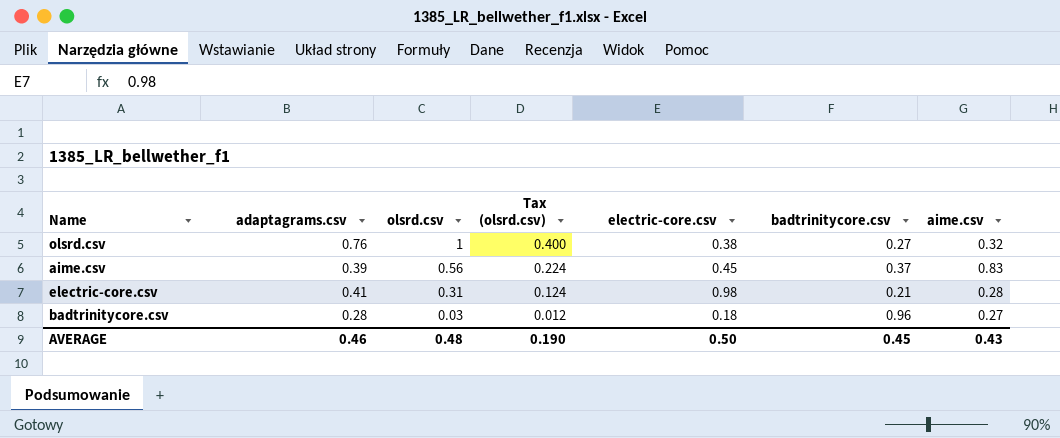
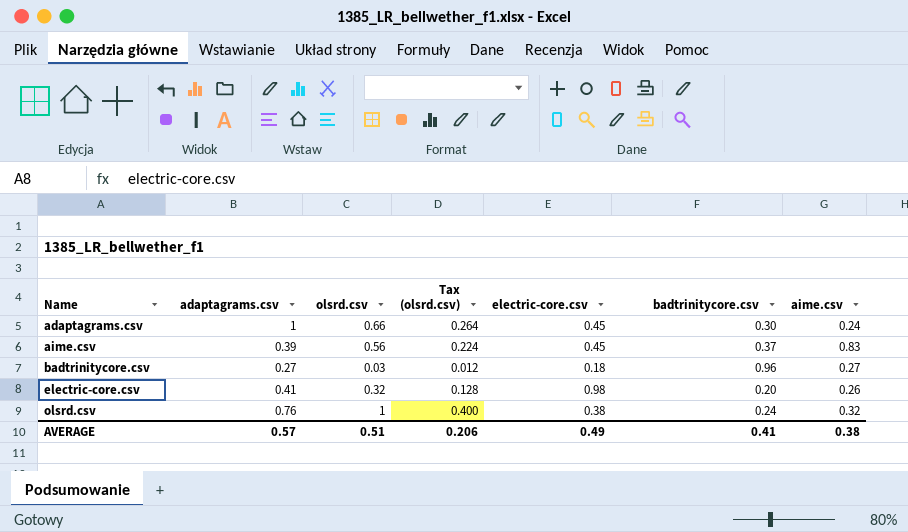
row order: olsrd.csv descending -> Name ascending
row adaptagrams.csv: none -> 1 | 0.66 | 0.264 | 0.45 | 0.30 | 0.24
badtrinitycore.csv | adaptagrams.csv: 0.28 -> 0.27
electric-core.csv | olsrd.csv: 0.31 -> 0.32
electric-core.csv | Tax (olsrd.csv): 0.124 -> 0.128
electric-core.csv | badtrinitycore.csv: 0.21 -> 0.20
electric-core.csv | aime.csv: 0.28 -> 0.26
olsrd.csv | badtrinitycore.csv: 0.27 -> 0.24
AVERAGE | adaptagrams.csv: 0.46 -> 0.57
AVERAGE | olsrd.csv: 0.48 -> 0.51
AVERAGE | Tax (olsrd.csv): 0.190 -> 0.206
AVERAGE | electric-core.csv: 0.50 -> 0.49
AVERAGE | badtrinitycore.csv: 0.45 -> 0.41
AVERAGE | aime.csv: 0.43 -> 0.38

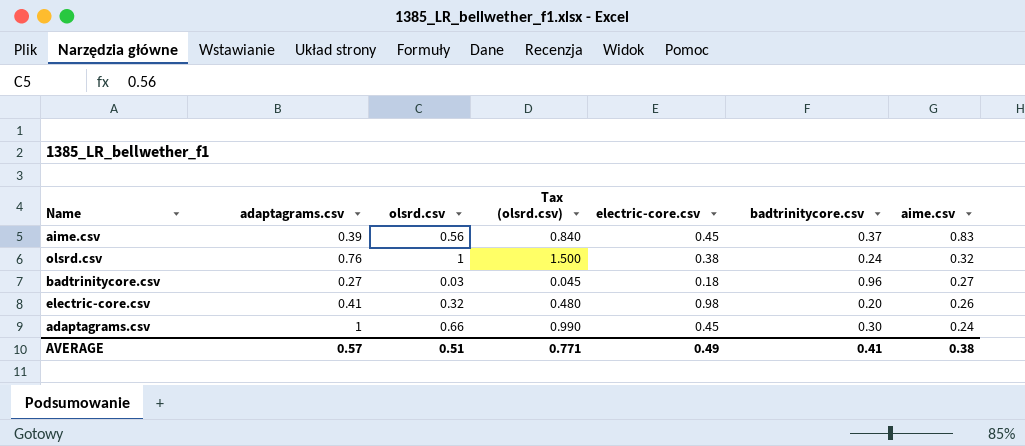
row order: Name ascending -> aime.csv descending
column Tax (olsrd.csv) | formula: [olsrd.csv] * 0.4 -> [olsrd.csv] * 1.5
AVERAGE | Tax (olsrd.csv): 0.206 -> 0.771

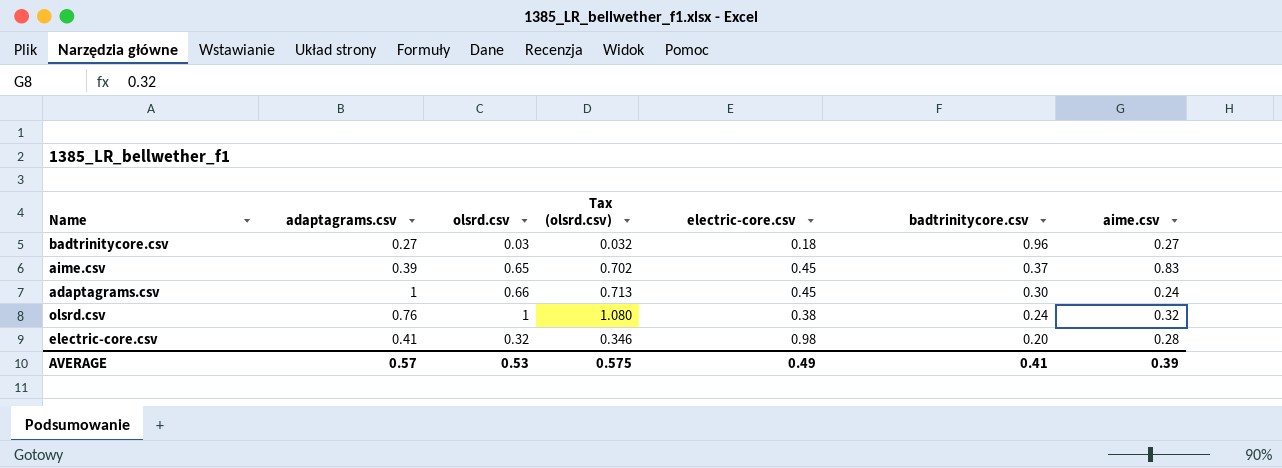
row order: aime.csv descending -> badtrinitycore.csv descending
column Tax (olsrd.csv) | formula: [olsrd.csv] * 1.5 -> [olsrd.csv] * 1.08
aime.csv | olsrd.csv: 0.56 -> 0.65
electric-core.csv | aime.csv: 0.26 -> 0.28
AVERAGE | olsrd.csv: 0.51 -> 0.53
AVERAGE | Tax (olsrd.csv): 0.771 -> 0.575
AVERAGE | aime.csv: 0.38 -> 0.39

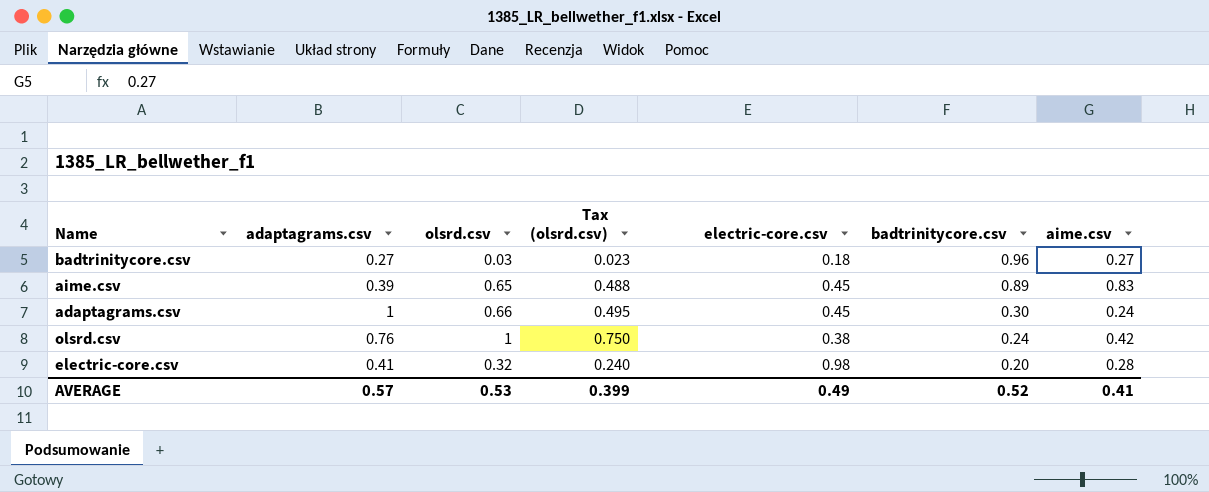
column Tax (olsrd.csv) | formula: [olsrd.csv] * 1.08 -> [olsrd.csv] * 0.75
aime.csv | badtrinitycore.csv: 0.37 -> 0.89
olsrd.csv | aime.csv: 0.32 -> 0.42
AVERAGE | Tax (olsrd.csv): 0.575 -> 0.399
AVERAGE | badtrinitycore.csv: 0.41 -> 0.52
AVERAGE | aime.csv: 0.39 -> 0.41

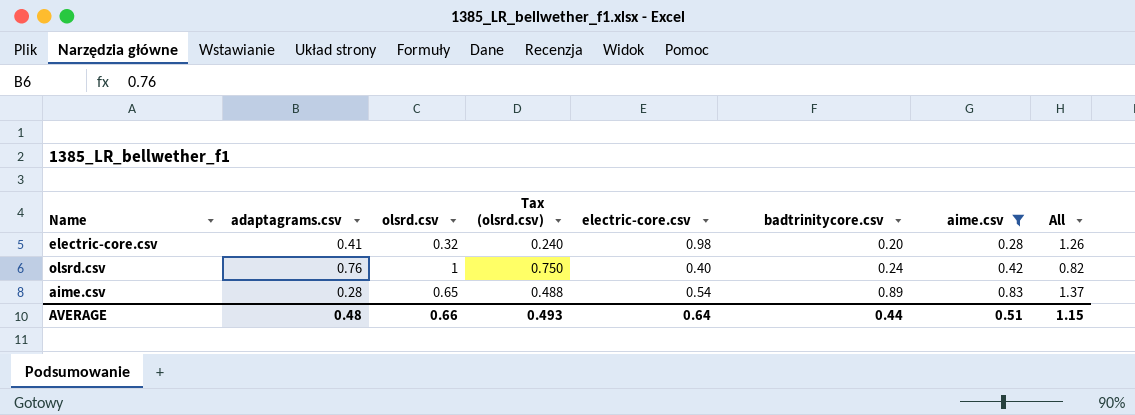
filter: none -> aime.csv >= 0.28
row order: badtrinitycore.csv descending -> badtrinitycore.csv ascending
column All | formula: none -> [electric-core.csv] + [aime.csv]
olsrd.csv | electric-core.csv: 0.38 -> 0.40
aime.csv | adaptagrams.csv: 0.39 -> 0.28
aime.csv | electric-core.csv: 0.45 -> 0.54
AVERAGE | adaptagrams.csv: 0.57 -> 0.48
AVERAGE | olsrd.csv: 0.53 -> 0.66
AVERAGE | Tax (olsrd.csv): 0.399 -> 0.493
AVERAGE | electric-core.csv: 0.49 -> 0.64
AVERAGE | badtrinitycore.csv: 0.52 -> 0.44
AVERAGE | aime.csv: 0.41 -> 0.51

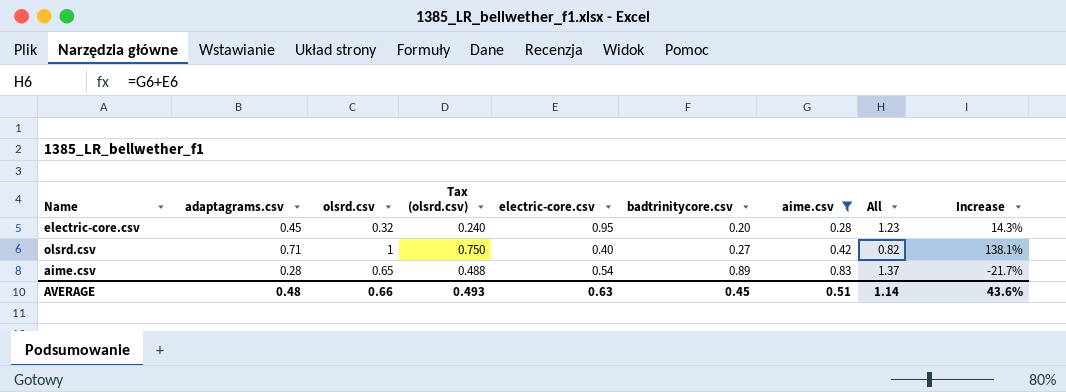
column Increase | formula: none -> ([olsrd.csv] - [aime.csv]) / [aime.csv]
electric-core.csv | adaptagrams.csv: 0.41 -> 0.45
electric-core.csv | electric-core.csv: 0.98 -> 0.95
electric-core.csv | All: 1.26 -> 1.23
olsrd.csv | adaptagrams.csv: 0.76 -> 0.71
olsrd.csv | badtrinitycore.csv: 0.24 -> 0.27
AVERAGE | electric-core.csv: 0.64 -> 0.63
AVERAGE | badtrinitycore.csv: 0.44 -> 0.45
AVERAGE | All: 1.15 -> 1.14

